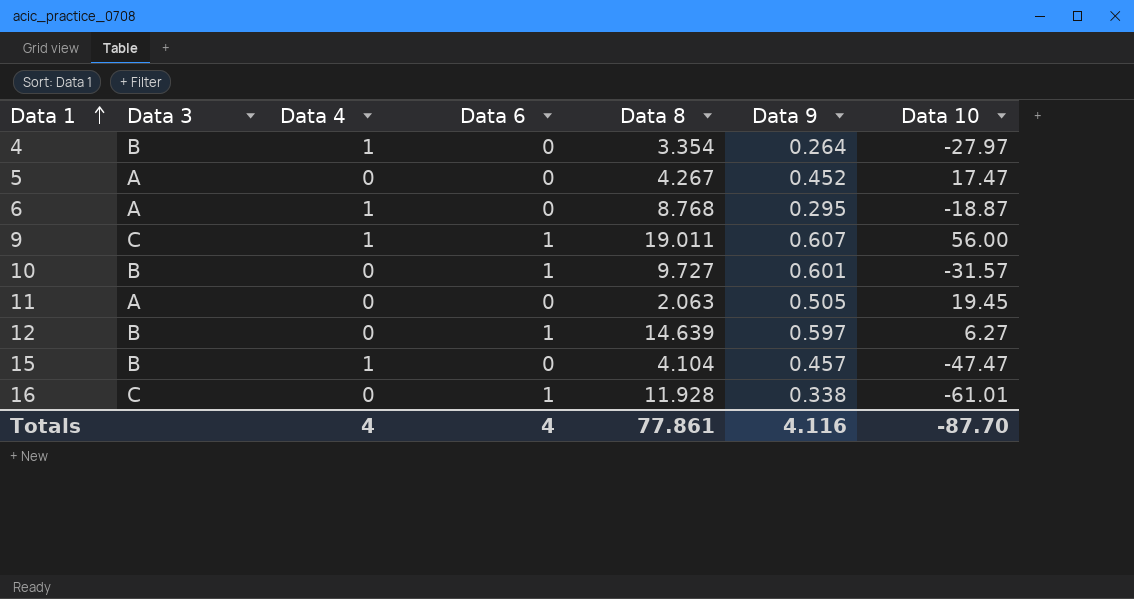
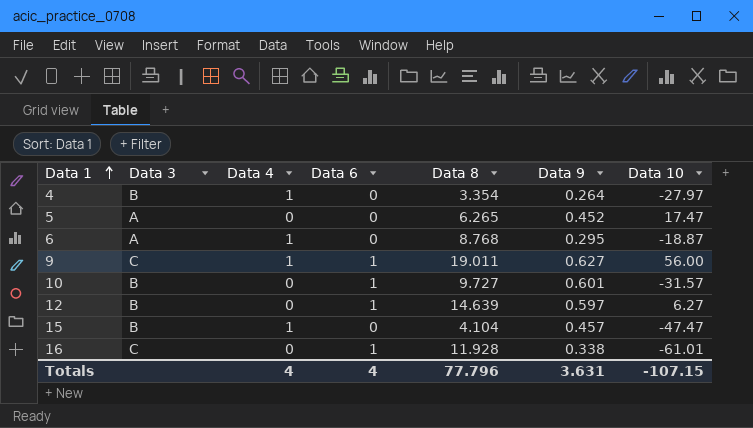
row 11: A | 0 | 0 | 2.063 | 0.505 | 19.45 -> none
5 | Data 8: 4.267 -> 6.265
9 | Data 9: 0.607 -> 0.627
Totals | Data 8: 77.861 -> 77.796
Totals | Data 9: 4.116 -> 3.631
Totals | Data 10: -87.70 -> -107.15

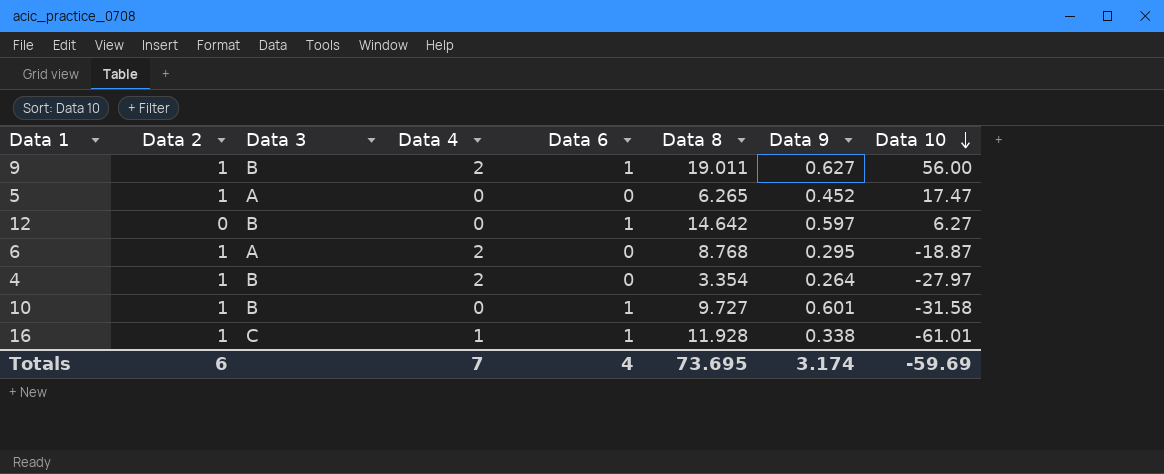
row order: Data 1 ascending -> Data 10 descending
column Data 2 | position: none -> 2
row 15: B | 1 | 0 | 4.104 | 0.457 | -47.47 -> none
9 | Data 3: C -> B
9 | Data 4: 1 -> 2
12 | Data 8: 14.639 -> 14.642
6 | Data 4: 1 -> 2
4 | Data 4: 1 -> 2
10 | Data 10: -31.57 -> -31.58
16 | Data 4: 0 -> 1
Totals | Data 4: 4 -> 7
Totals | Data 8: 77.796 -> 73.695
Totals | Data 9: 3.631 -> 3.174
Totals | Data 10: -107.15 -> -59.69

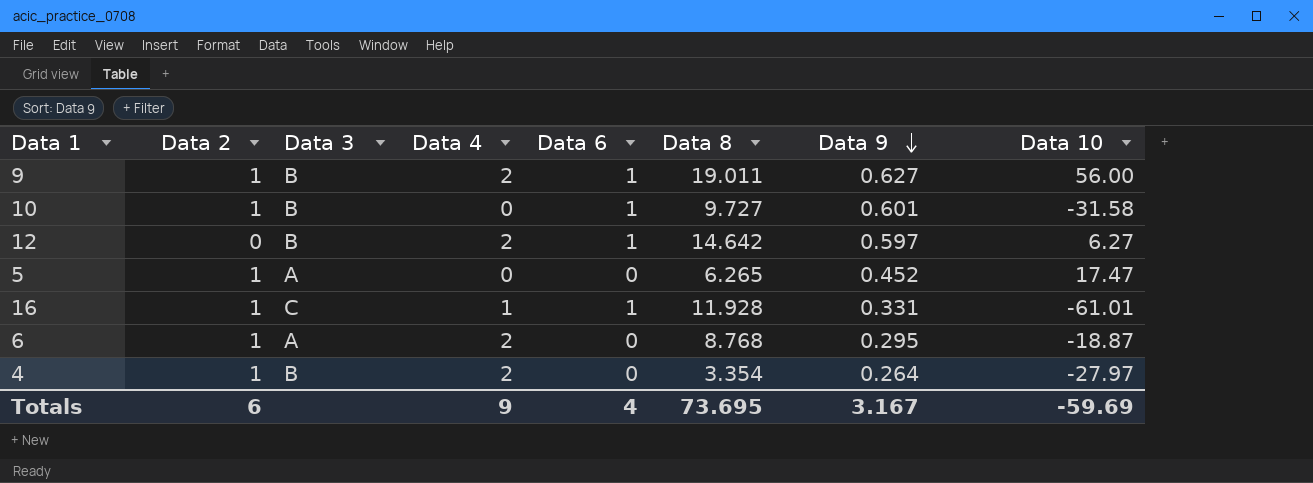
row order: Data 10 descending -> Data 9 descending
12 | Data 4: 0 -> 2
16 | Data 9: 0.338 -> 0.331
Totals | Data 4: 7 -> 9
Totals | Data 9: 3.174 -> 3.167

